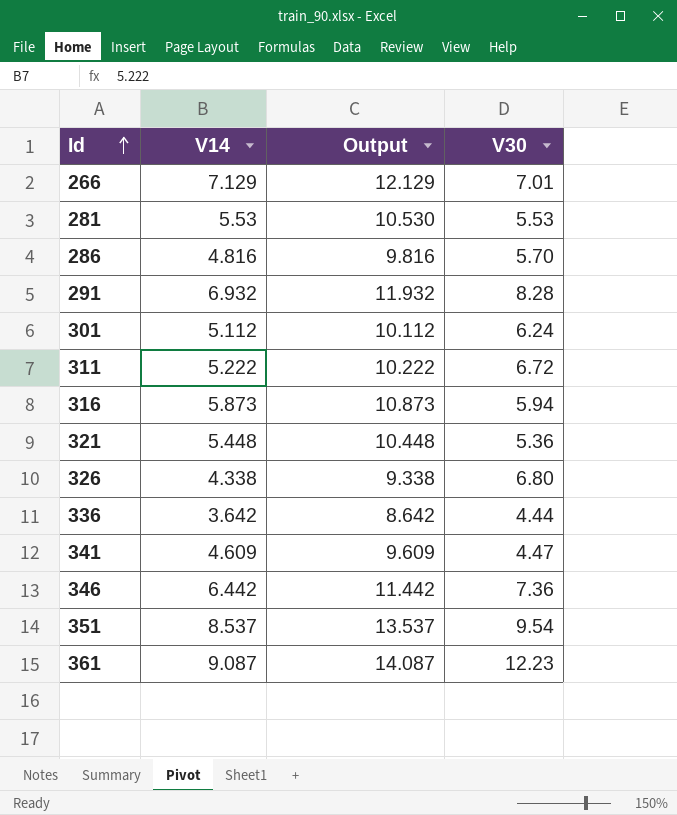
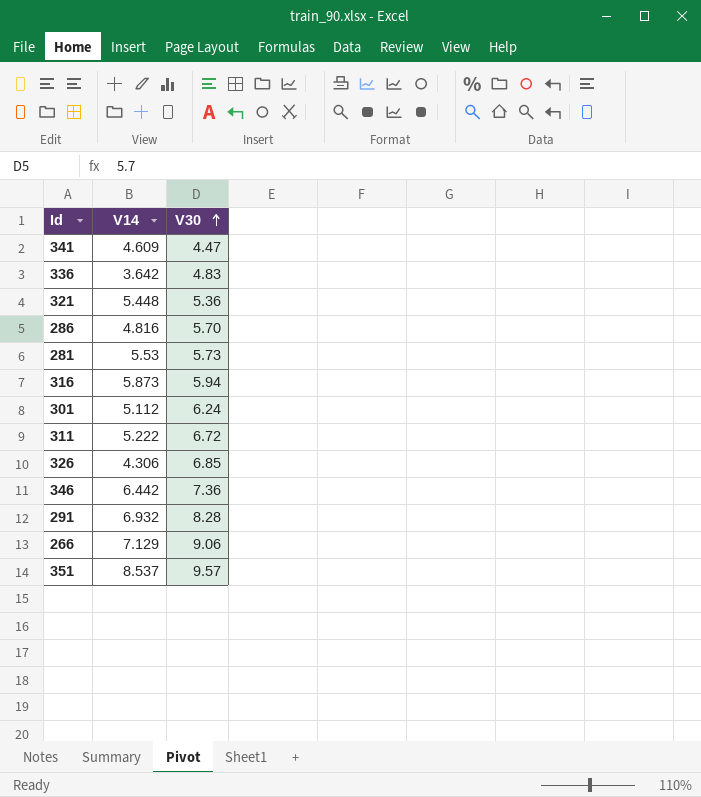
row order: Id ascending -> V30 ascending
column Output | formula: [V14] + 5 -> none
row 361: 9.087 | 14.087 | 12.23 -> none
336 | V30: 4.44 -> 4.83
281 | V30: 5.53 -> 5.73
326 | V14: 4.338 -> 4.306
326 | V30: 6.80 -> 6.85
266 | V30: 7.01 -> 9.06
351 | V30: 9.54 -> 9.57

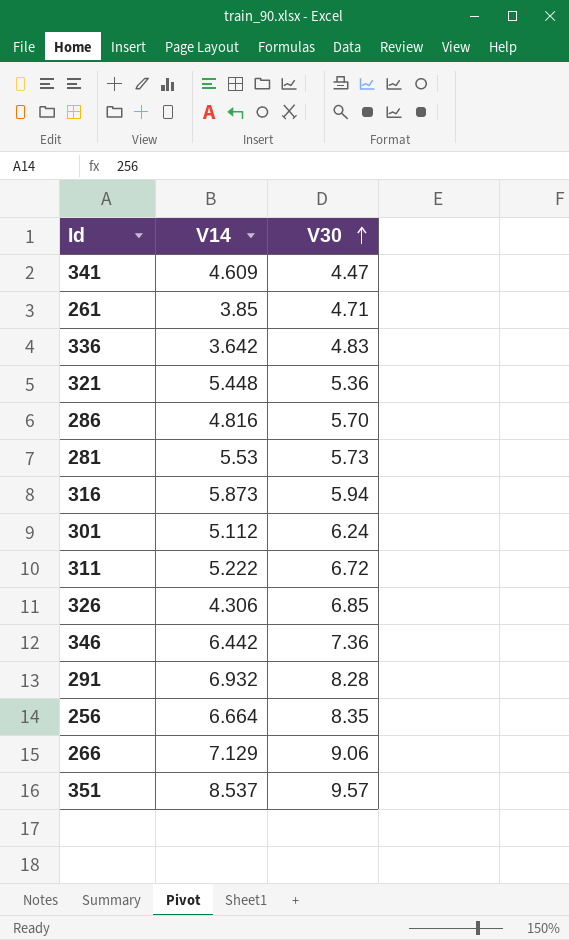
row 261: none -> 3.85 | 4.71
row 256: none -> 6.664 | 8.35

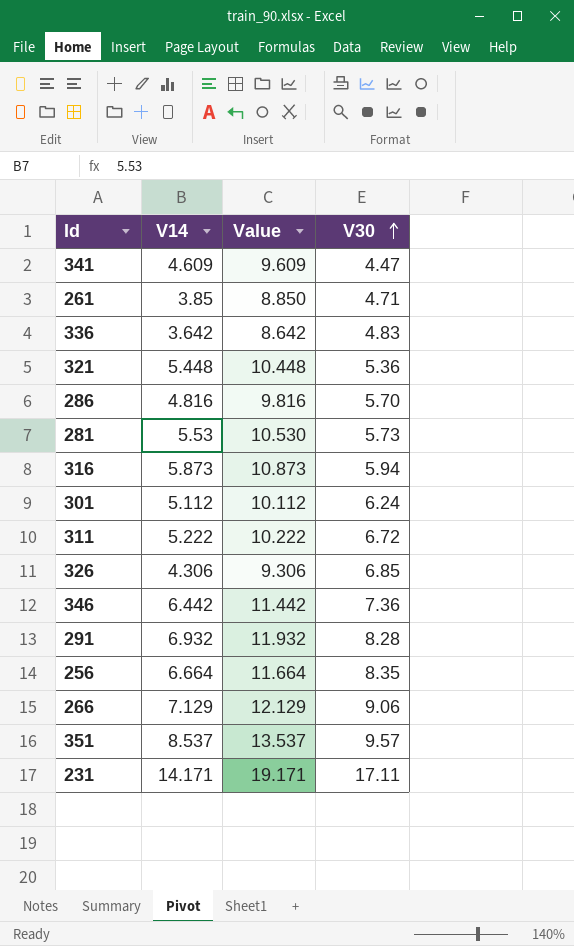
column Value | formula: none -> [V14] + 5
row 231: none -> 14.171 | 19.171 | 17.11

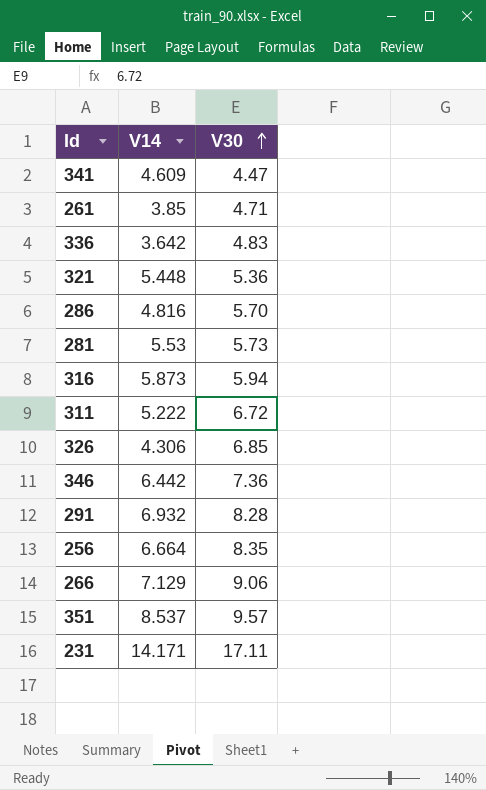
column Value | formula: [V14] + 5 -> none
row 301: 5.112 | 10.112 | 6.24 -> none

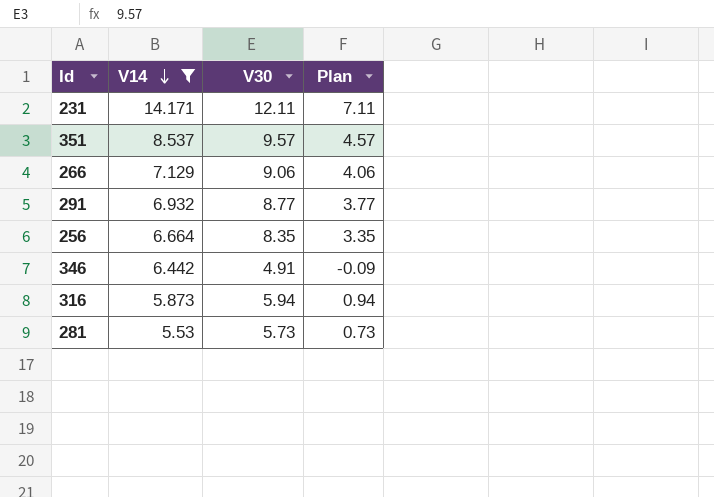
filter: none -> V14 >= 5.53
row order: V30 ascending -> V14 descending
column Plan | formula: none -> [V30] - 5
231 | V30: 17.11 -> 12.11
291 | V30: 8.28 -> 8.77
346 | V30: 7.36 -> 4.91

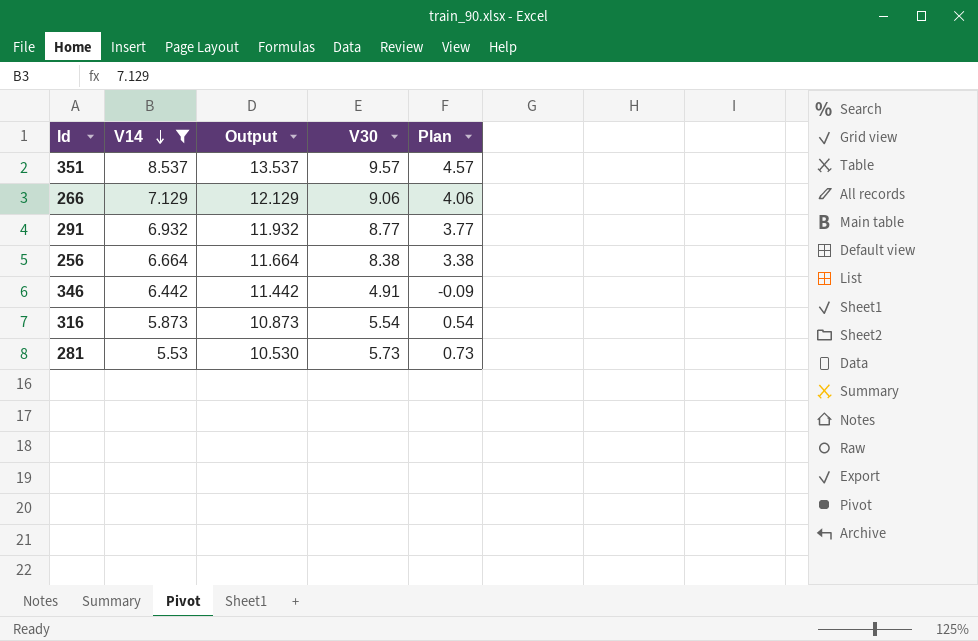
column Output | formula: none -> [V14] + 5
row 231: 14.171 | 12.11 | 7.11 -> none
256 | V30: 8.35 -> 8.38
256 | Plan: 3.35 -> 3.38
316 | V30: 5.94 -> 5.54
316 | Plan: 0.94 -> 0.54

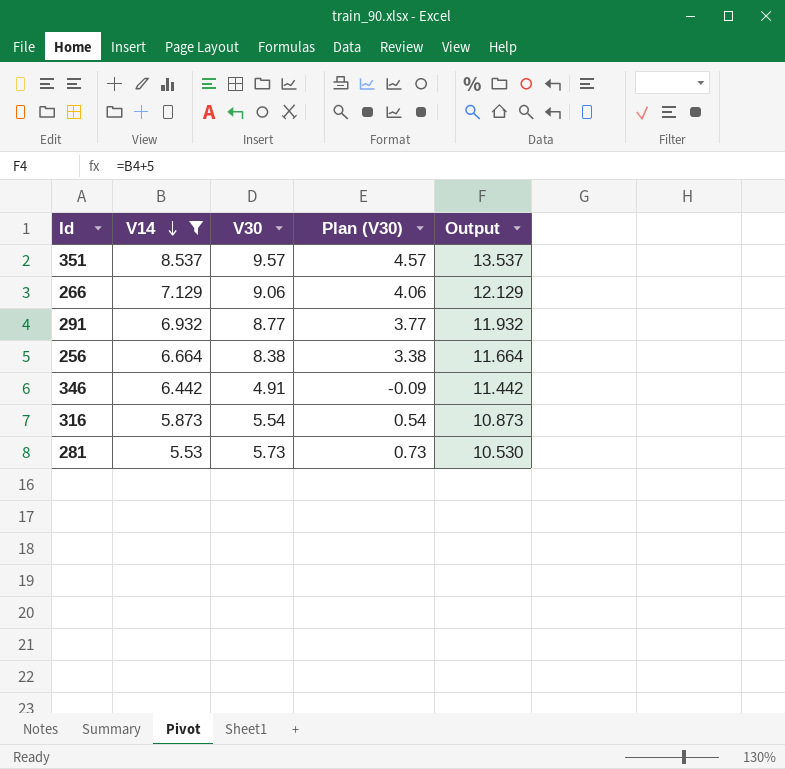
column name: Plan -> Plan (V30)
column Output | position: 3 -> 5

